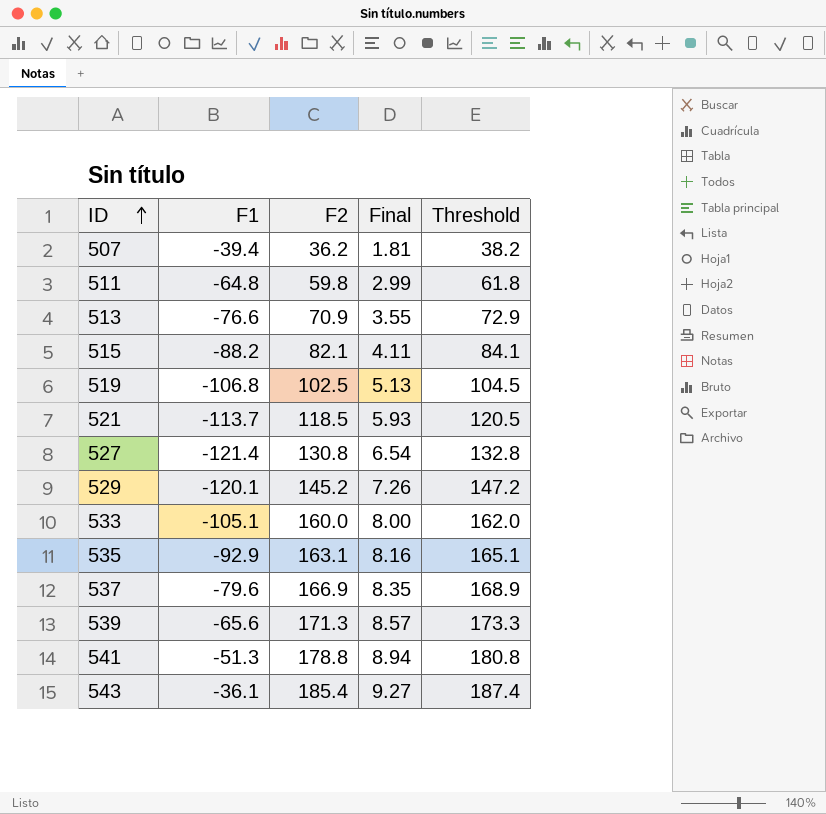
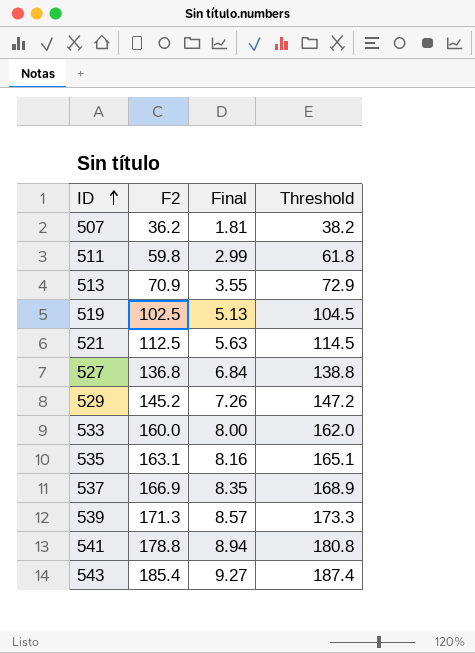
column F1 | position: 2 -> none
row 515: -88.2 | 82.1 | 4.11 | 84.1 -> none
521 | F2: 118.5 -> 112.5
521 | Final: 5.93 -> 5.63
521 | Threshold: 120.5 -> 114.5
527 | F2: 130.8 -> 136.8
527 | Final: 6.54 -> 6.84
527 | Threshold: 132.8 -> 138.8

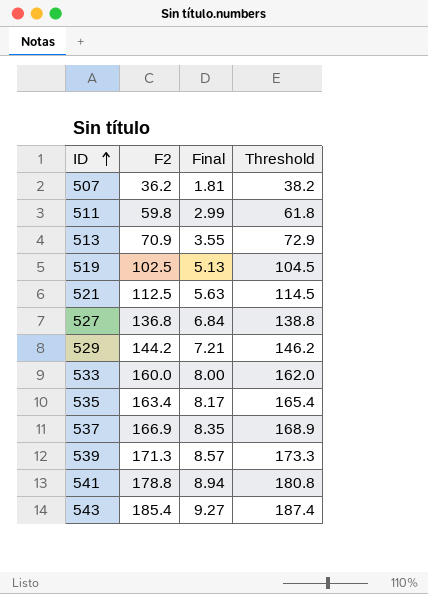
529 | F2: 145.2 -> 144.2
529 | Final: 7.26 -> 7.21
529 | Threshold: 147.2 -> 146.2
535 | F2: 163.1 -> 163.4
535 | Final: 8.16 -> 8.17
535 | Threshold: 165.1 -> 165.4

